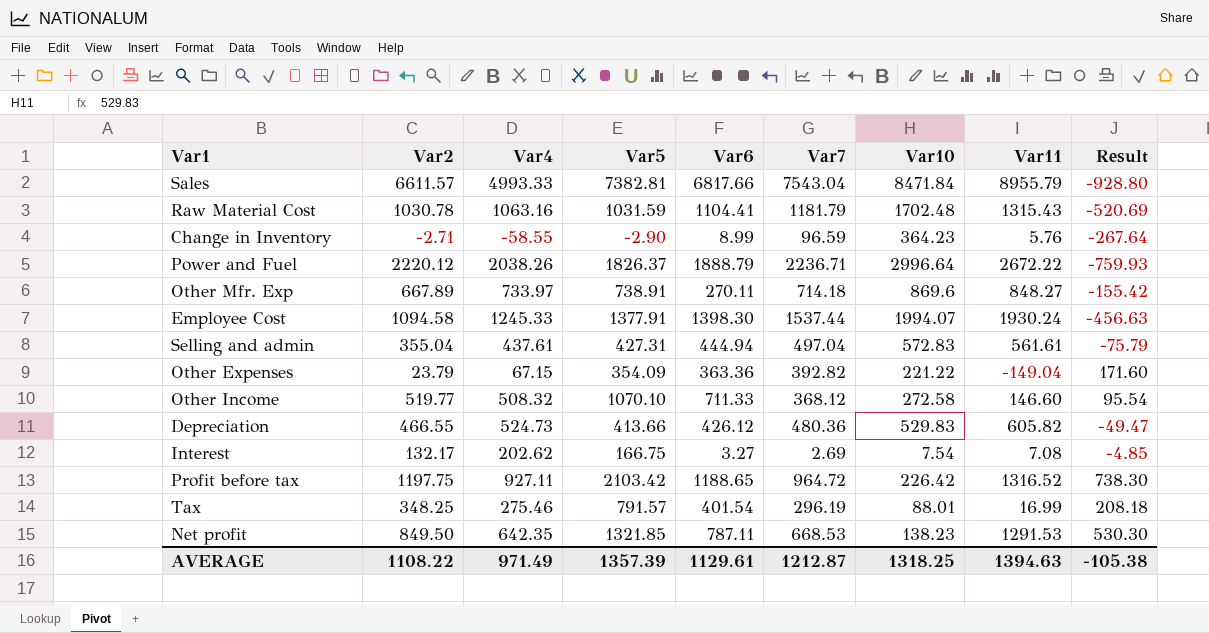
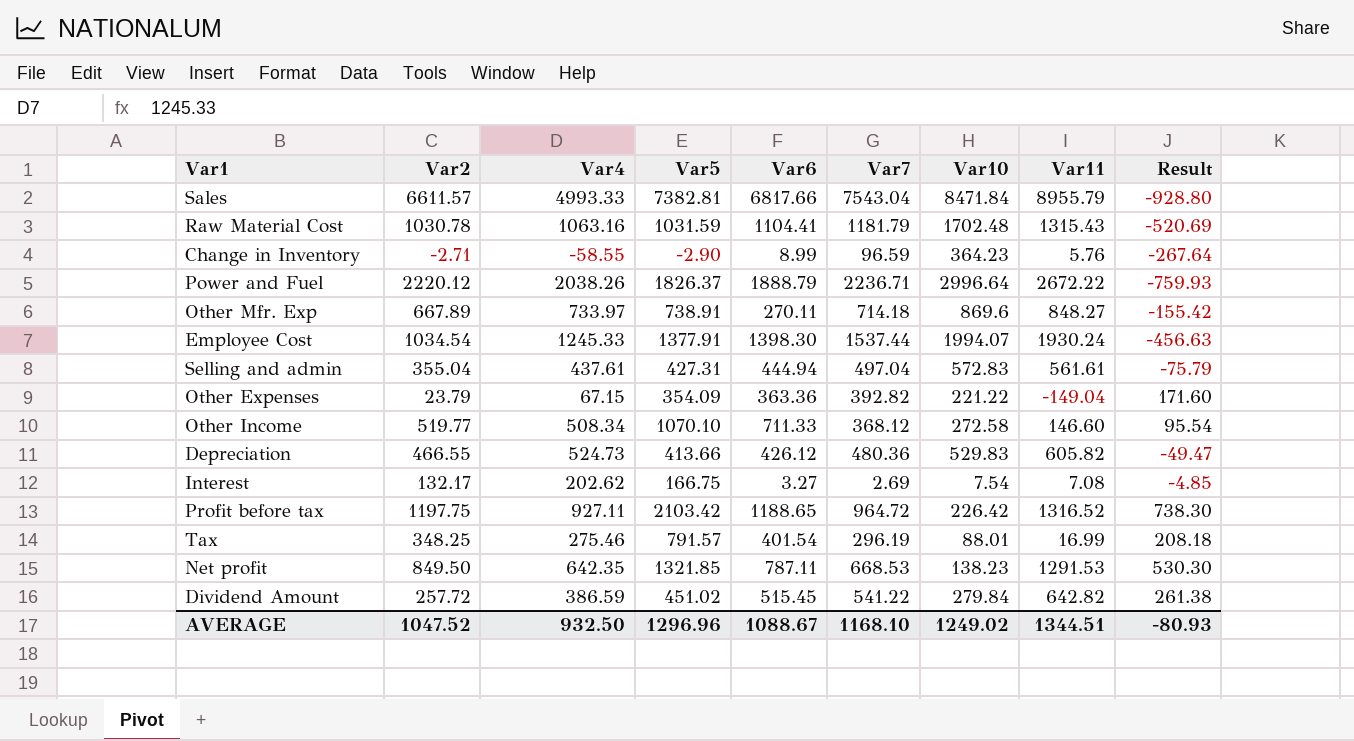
Employee Cost | Var2: 1094.58 -> 1034.54
Other Income | Var4: 508.32 -> 508.34
row Dividend Amount: none -> 257.72 | 386.59 | 451.02 | 515.45 | 541.22 | 279.84 | 642.82 | 261.38
AVERAGE | Var2: 1108.22 -> 1047.52
AVERAGE | Var4: 971.49 -> 932.50
AVERAGE | Var5: 1357.39 -> 1296.96
AVERAGE | Var6: 1129.61 -> 1088.67
AVERAGE | Var7: 1212.87 -> 1168.10
AVERAGE | Var10: 1318.25 -> 1249.02
AVERAGE | Var11: 1394.63 -> 1344.51
AVERAGE | Result: -105.38 -> -80.93

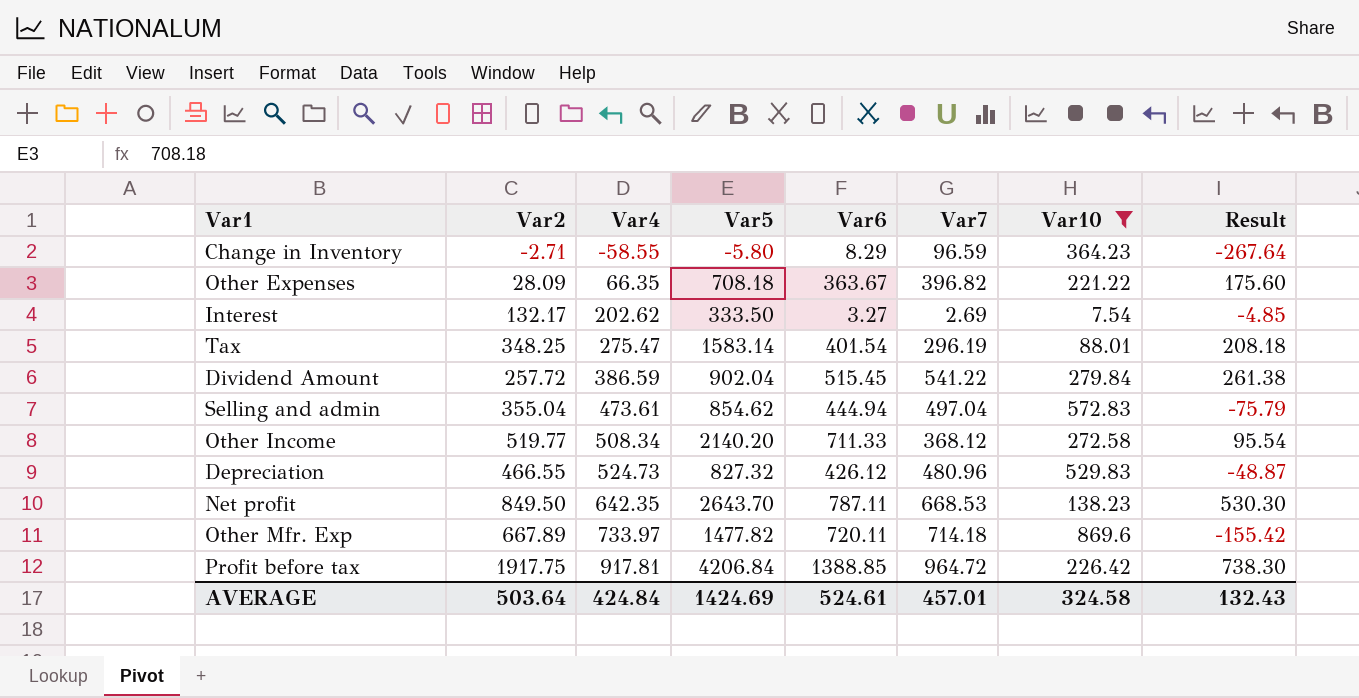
filter: none -> Var10 <= 869.6
row order: none -> Var4 ascending
column Var11 | position: 8 -> none
Change in Inventory | Var5: -2.90 -> -5.80
Change in Inventory | Var6: 8.99 -> 8.29
Other Expenses | Var2: 23.79 -> 28.09
Other Expenses | Var4: 67.15 -> 66.35
Other Expenses | Var5: 354.09 -> 708.18
Other Expenses | Var6: 363.36 -> 363.67
Other Expenses | Var7: 392.82 -> 396.82
Other Expenses | Result: 171.60 -> 175.60
Interest | Var5: 166.75 -> 333.50
Tax | Var4: 275.46 -> 275.47
Tax | Var5: 791.57 -> 1583.14
Dividend Amount | Var5: 451.02 -> 902.04
Selling and admin | Var4: 437.61 -> 473.61
Selling and admin | Var5: 427.31 -> 854.62
Other Income | Var5: 1070.10 -> 2140.20
Depreciation | Var5: 413.66 -> 827.32
Depreciation | Var7: 480.36 -> 480.96
Depreciation | Result: -49.47 -> -48.87
Net profit | Var5: 1321.85 -> 2643.70
Other Mfr. Exp | Var5: 738.91 -> 1477.82
Other Mfr. Exp | Var6: 270.11 -> 720.11
Profit before tax | Var2: 1197.75 -> 1917.75
Profit before tax | Var4: 927.11 -> 917.81
Profit before tax | Var5: 2103.42 -> 4206.84
Profit before tax | Var6: 1188.65 -> 1388.85
AVERAGE | Var2: 1047.52 -> 503.64
AVERAGE | Var4: 932.50 -> 424.84
AVERAGE | Var5: 1296.96 -> 1424.69
AVERAGE | Var6: 1088.67 -> 524.61
AVERAGE | Var7: 1168.10 -> 457.01
AVERAGE | Var10: 1249.02 -> 324.58
AVERAGE | Result: -80.93 -> 132.43

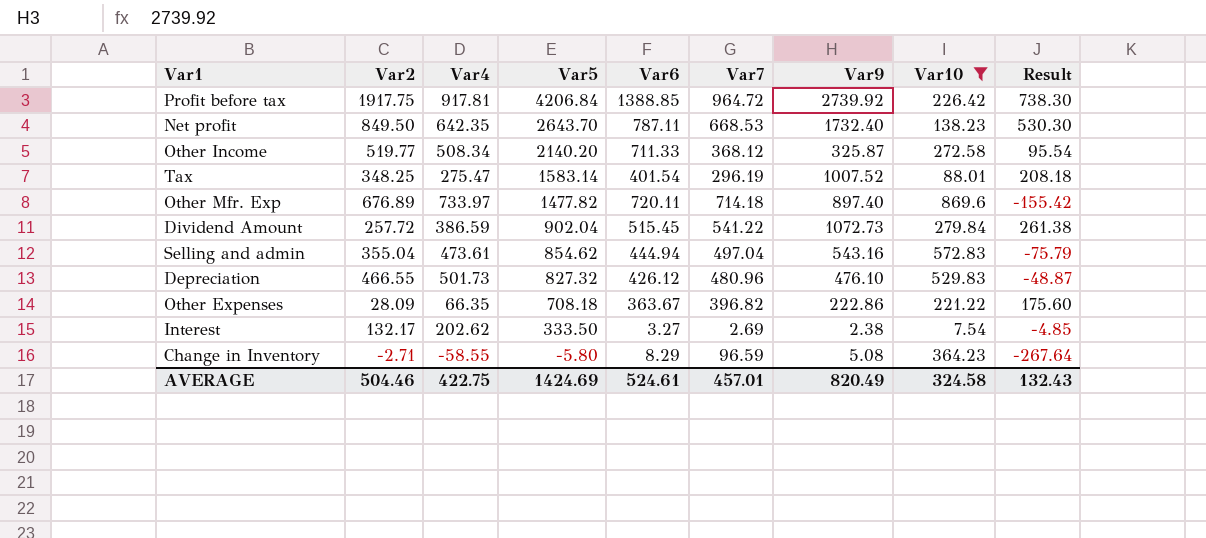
row order: Var4 ascending -> Var5 descending
column Var9 | position: none -> 7
Other Mfr. Exp | Var2: 667.89 -> 676.89
Depreciation | Var4: 524.73 -> 501.73
AVERAGE | Var2: 503.64 -> 504.46
AVERAGE | Var4: 424.84 -> 422.75

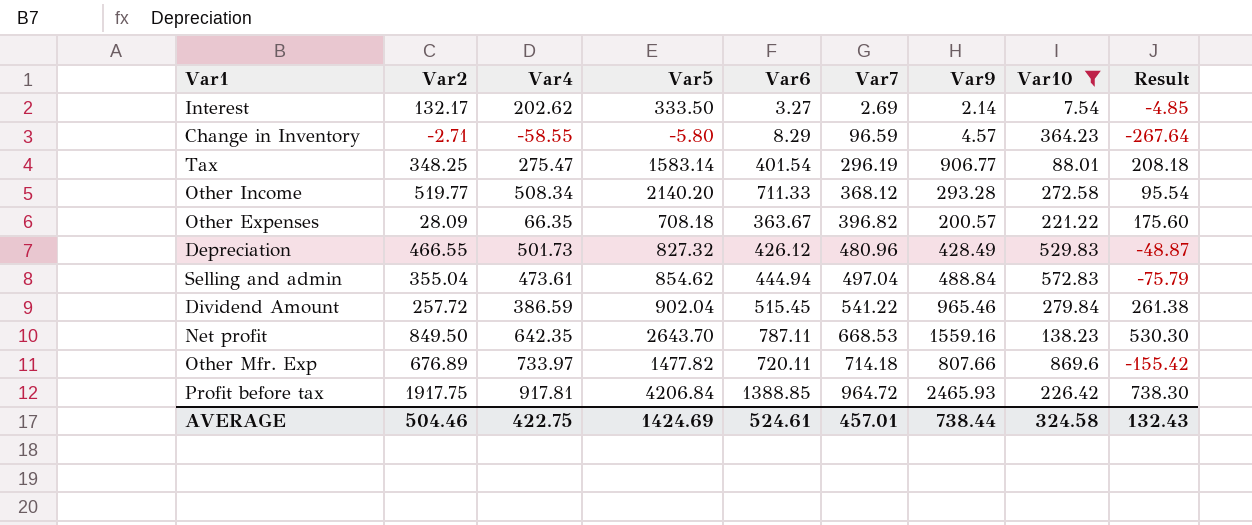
row order: Var5 descending -> Var7 ascending
Interest | Var9: 2.38 -> 2.14
Change in Inventory | Var9: 5.08 -> 4.57
Tax | Var9: 1007.52 -> 906.77
Other Income | Var9: 325.87 -> 293.28
Other Expenses | Var9: 222.86 -> 200.57
Depreciation | Var9: 476.10 -> 428.49
Selling and admin | Var9: 543.16 -> 488.84
Dividend Amount | Var9: 1072.73 -> 965.46
Net profit | Var9: 1732.40 -> 1559.16
Other Mfr. Exp | Var9: 897.40 -> 807.66
Profit before tax | Var9: 2739.92 -> 2465.93
AVERAGE | Var9: 820.49 -> 738.44

